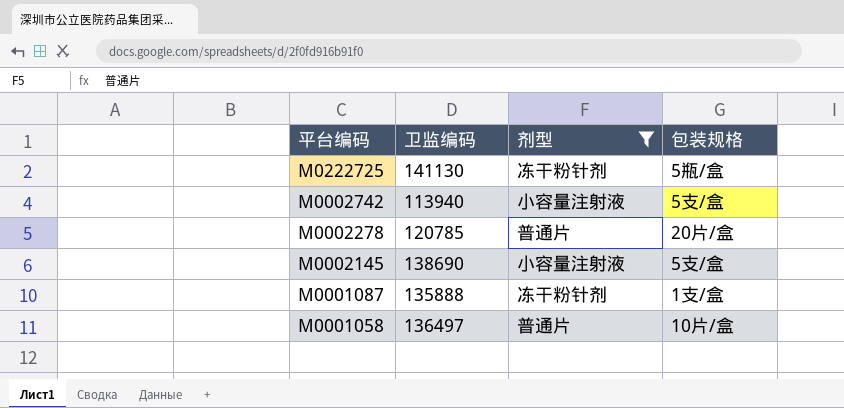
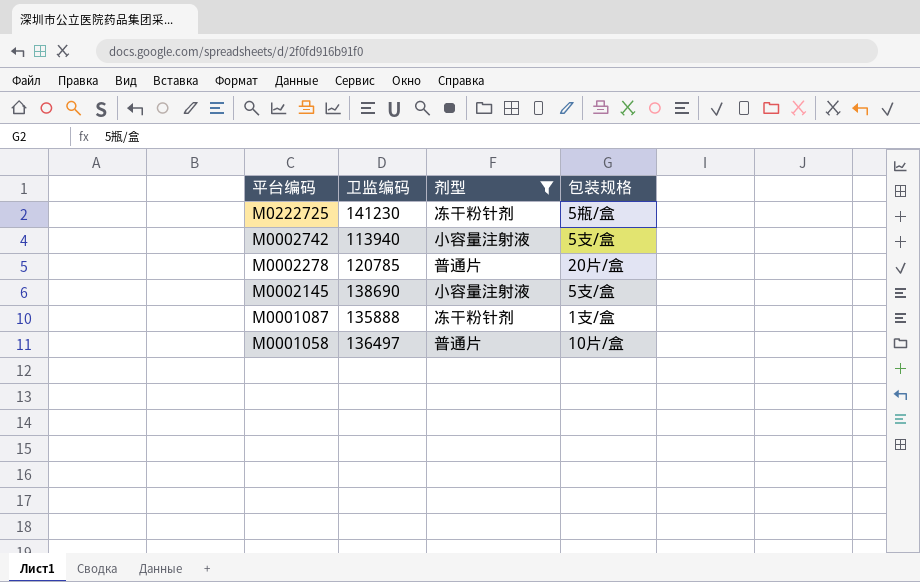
M0222725 | 卫监编码: 141130 -> 141230

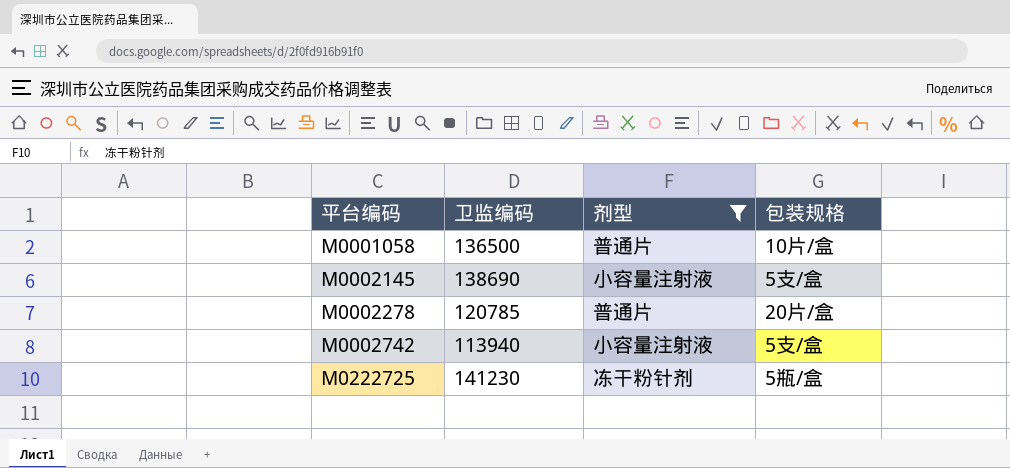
row order: 平台编码 descending -> 平台编码 ascending
row M0001087: 135888 | 冻干粉针剂 | 1支/盒 -> none
M0001058 | 卫监编码: 136497 -> 136500

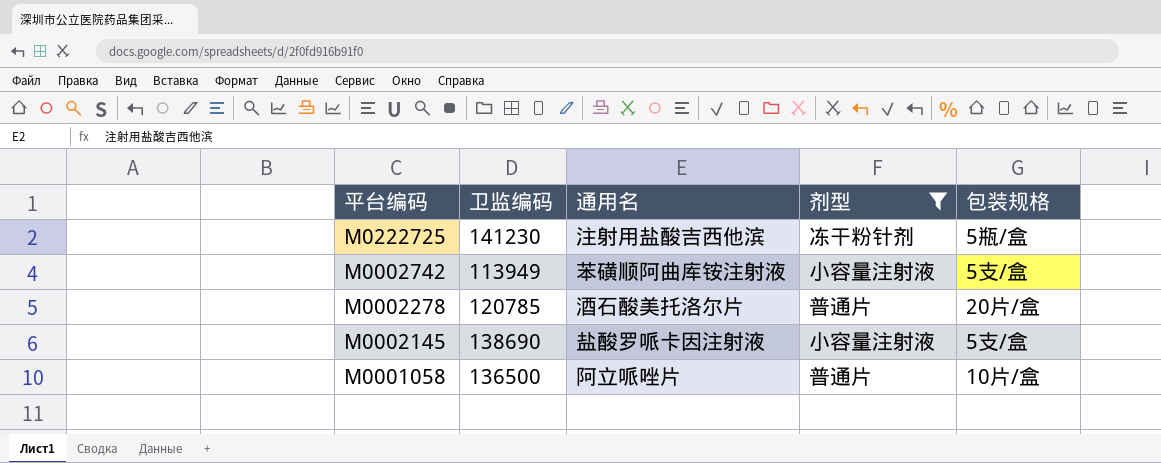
row order: 平台编码 ascending -> 平台编码 descending
column 通用名 | position: none -> 3
M0002742 | 卫监编码: 113940 -> 113949

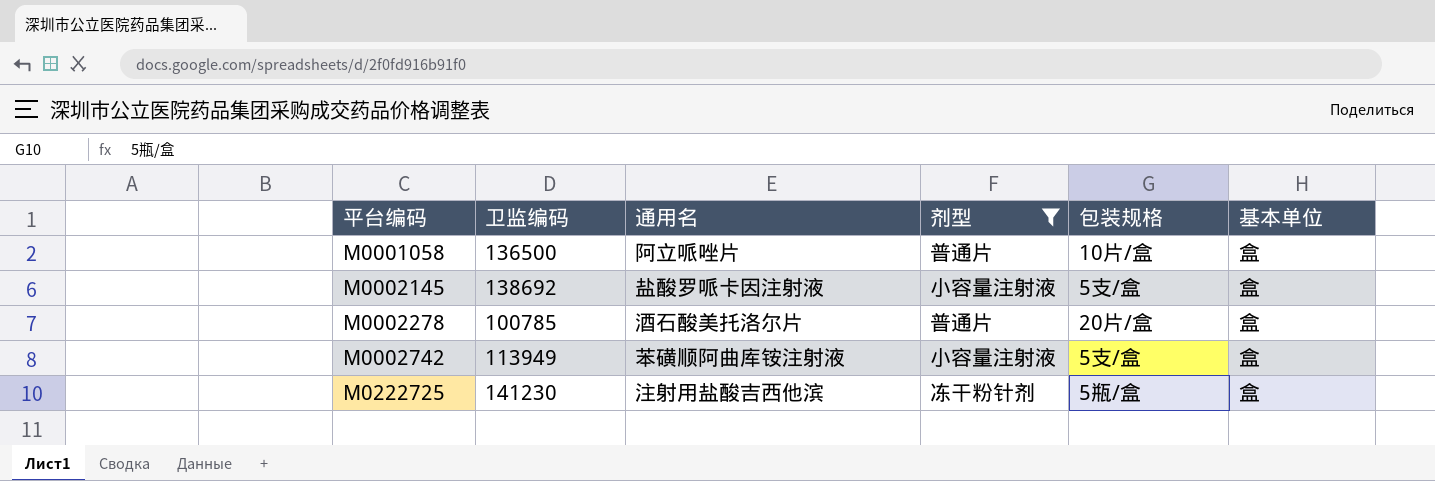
row order: 平台编码 descending -> 平台编码 ascending
column 基本单位 | position: none -> 6
M0002145 | 卫监编码: 138690 -> 138692
M0002278 | 卫监编码: 120785 -> 100785

